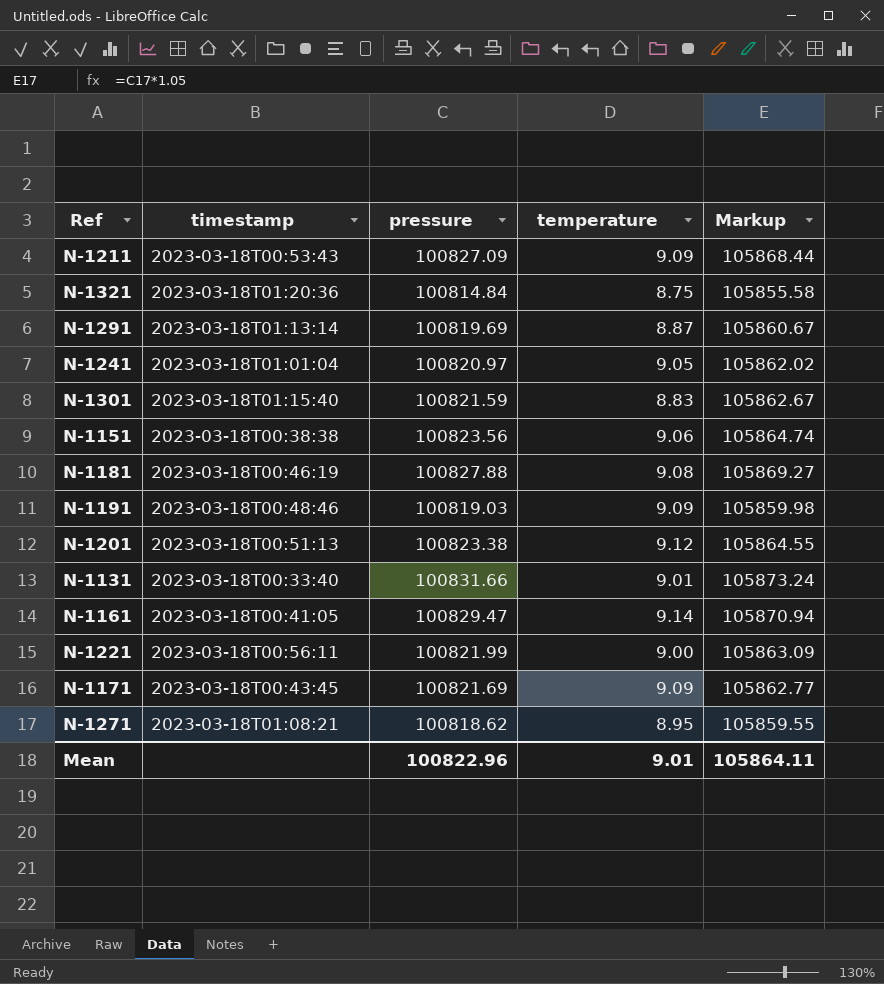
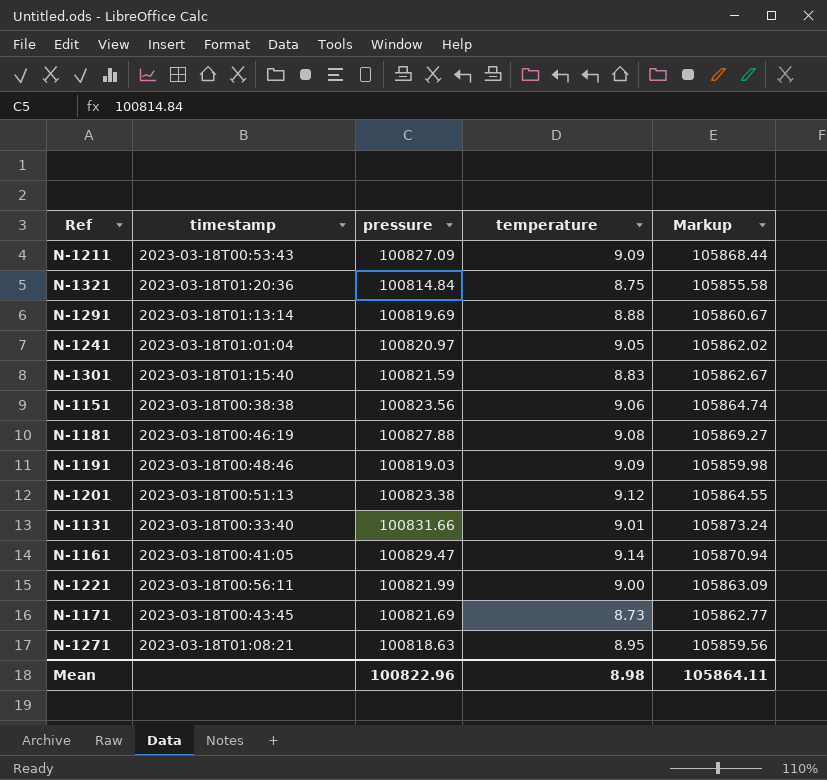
N-1291 | temperature: 8.87 -> 8.88
N-1171 | temperature: 9.09 -> 8.73
N-1271 | pressure: 100818.62 -> 100818.63
N-1271 | Markup: 105859.55 -> 105859.56
Mean | temperature: 9.01 -> 8.98

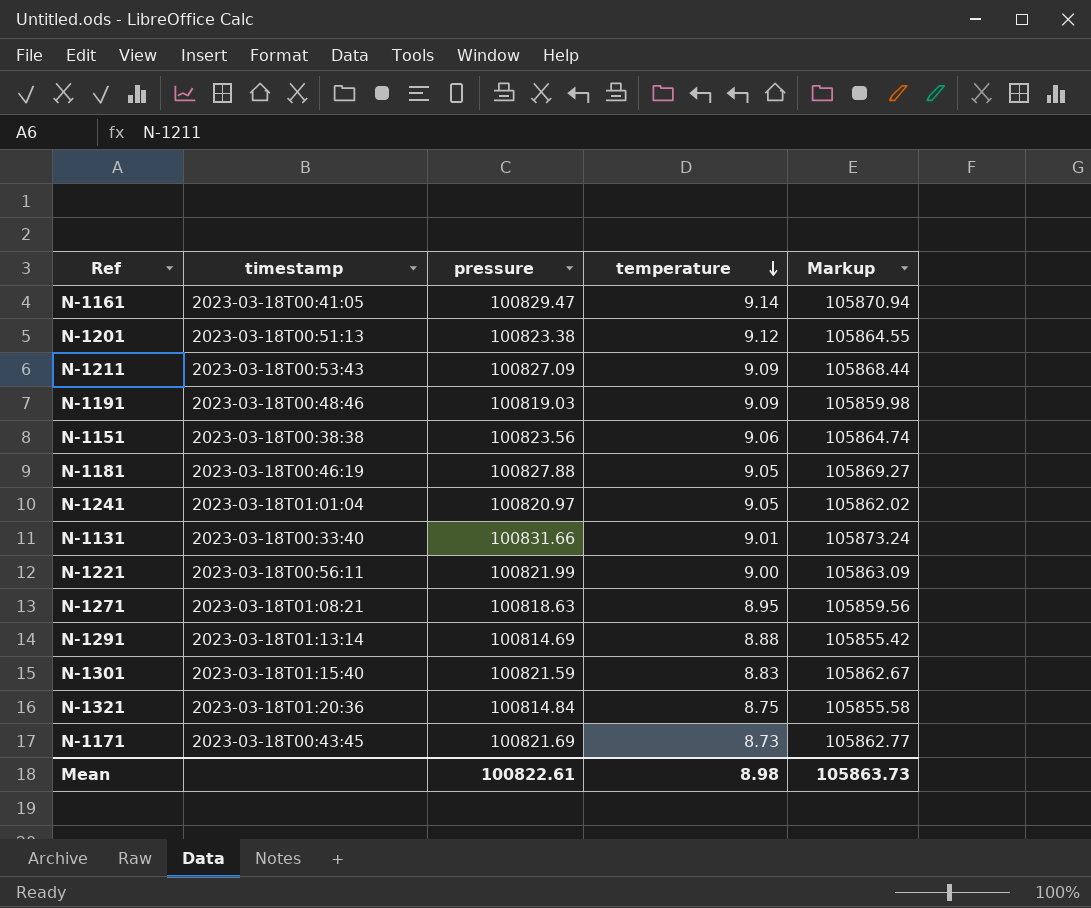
row order: none -> temperature descending
N-1181 | temperature: 9.08 -> 9.05
N-1291 | pressure: 100819.69 -> 100814.69
N-1291 | Markup: 105860.67 -> 105855.42
Mean | pressure: 100822.96 -> 100822.61
Mean | Markup: 105864.11 -> 105863.73

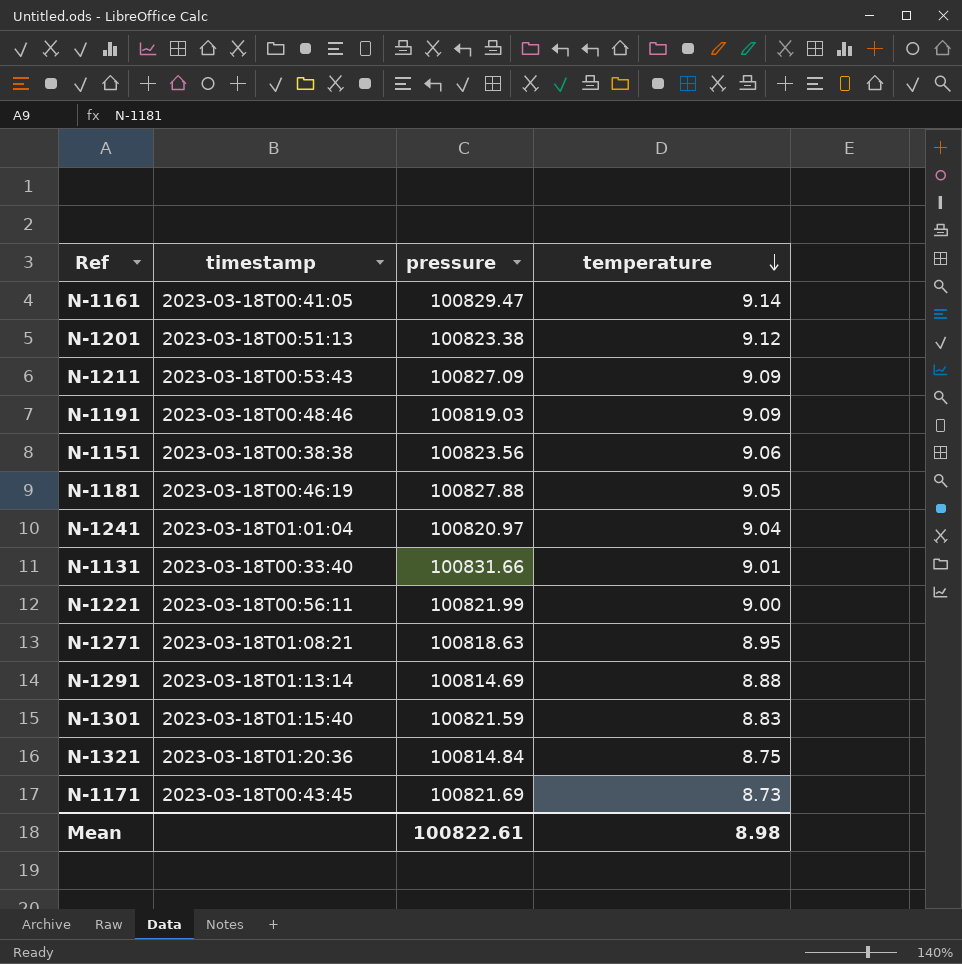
column Markup | formula: [pressure] * 1.05 -> none
N-1241 | temperature: 9.05 -> 9.04

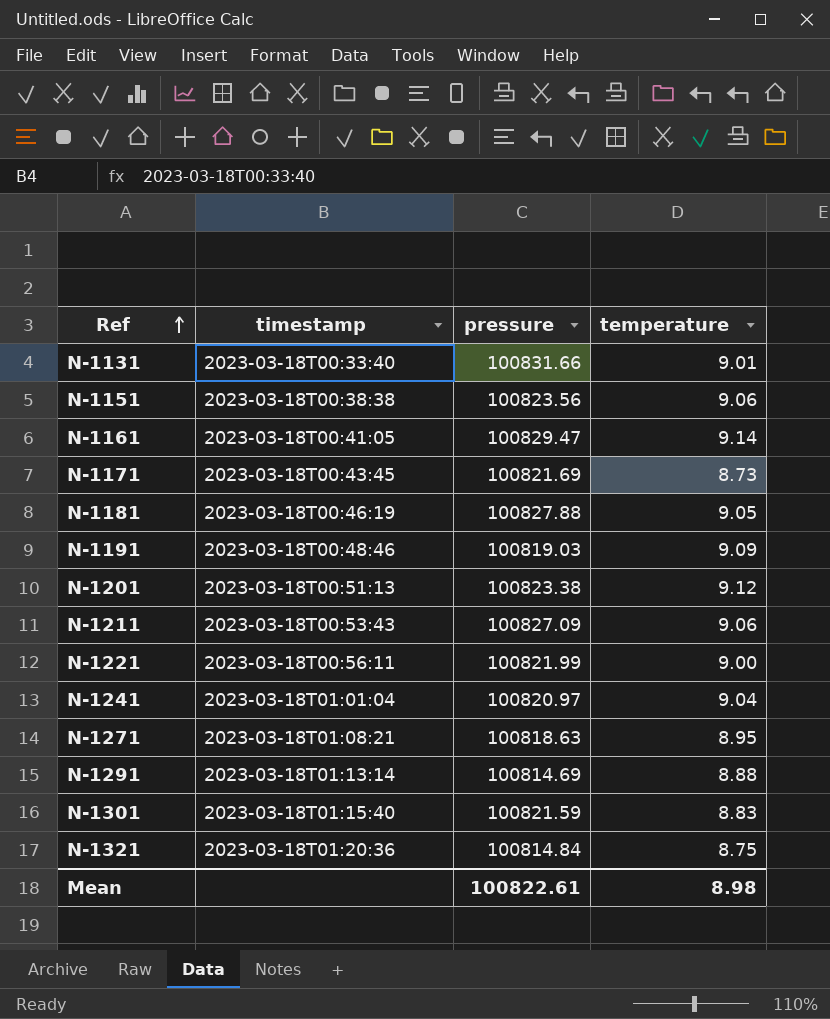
row order: temperature descending -> Ref ascending
N-1211 | temperature: 9.09 -> 9.06

